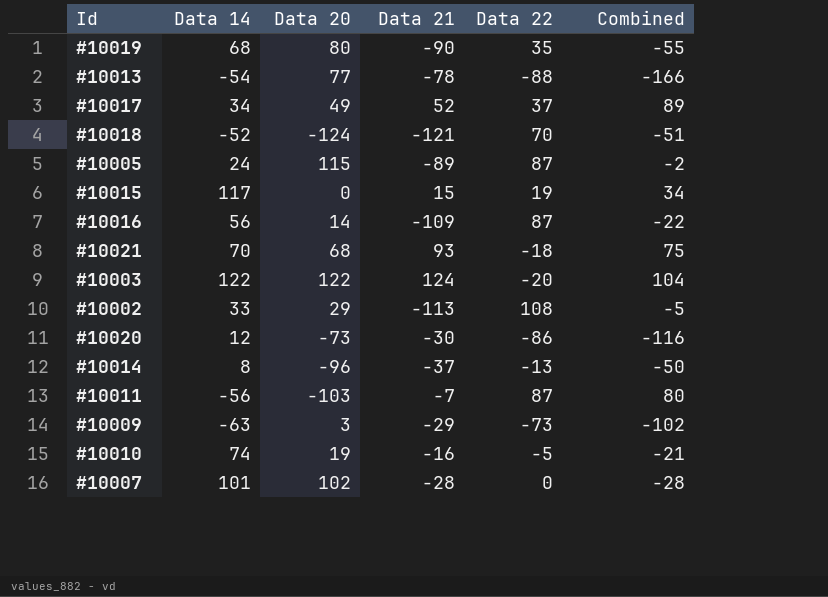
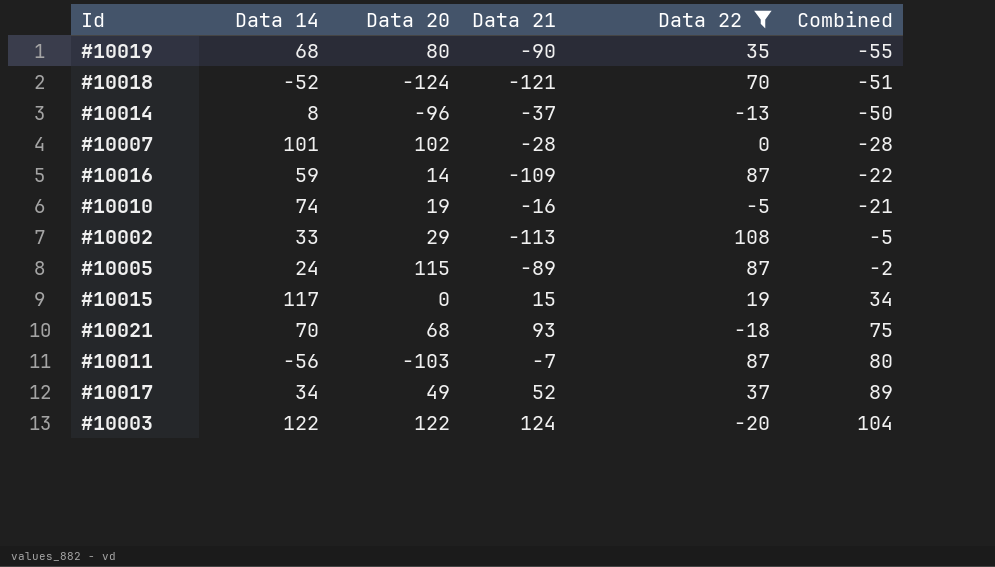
filter: none -> Data 22 >= -20
row order: none -> Combined ascending
#10016 | Data 14: 56 -> 59

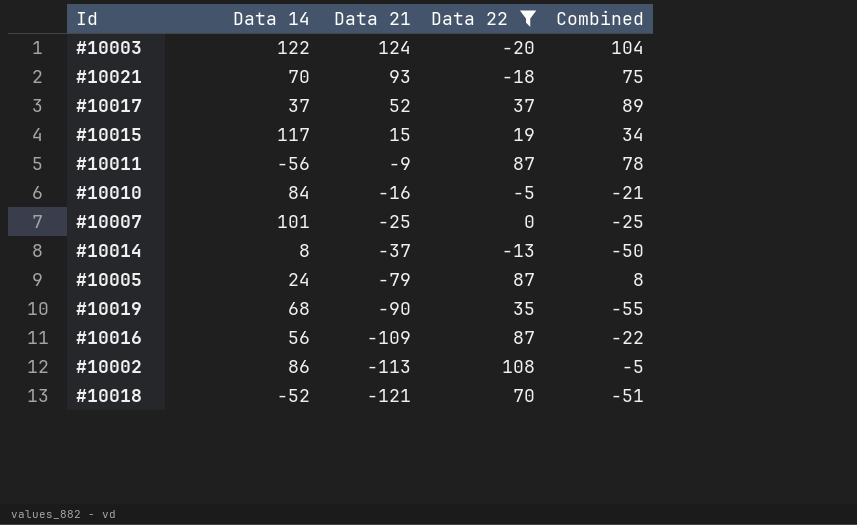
row order: Combined ascending -> Data 21 descending
column Data 20 | position: 3 -> none
#10017 | Data 14: 34 -> 37
#10011 | Data 21: -7 -> -9
#10011 | Combined: 80 -> 78
#10010 | Data 14: 74 -> 84
#10007 | Data 21: -28 -> -25
#10007 | Combined: -28 -> -25
#10005 | Data 21: -89 -> -79
#10005 | Combined: -2 -> 8
#10016 | Data 14: 59 -> 56
#10002 | Data 14: 33 -> 86

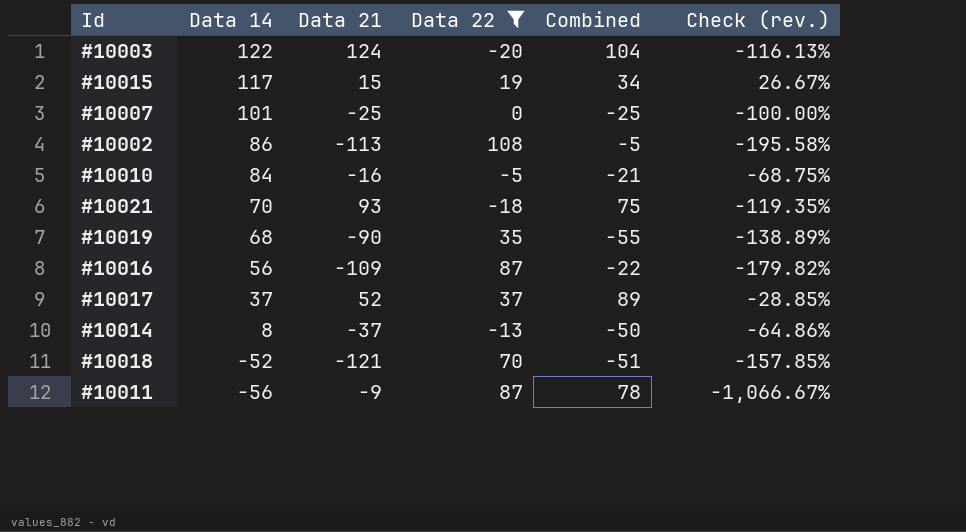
row order: Data 21 descending -> Data 14 descending
column Check (rev.) | formula: none -> ([Data 22] - [Data 21]) / [Data 21]
row #10005: 24 | -79 | 87 | 8 -> none

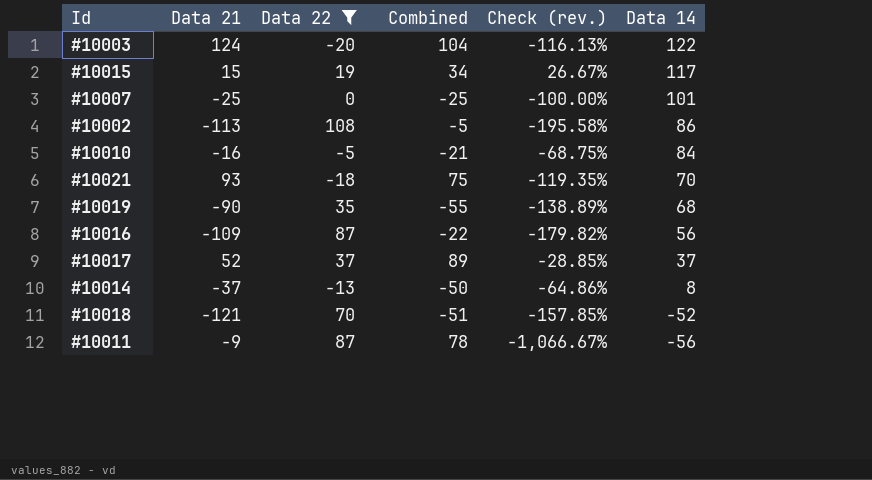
column Data 14 | position: 2 -> 6

